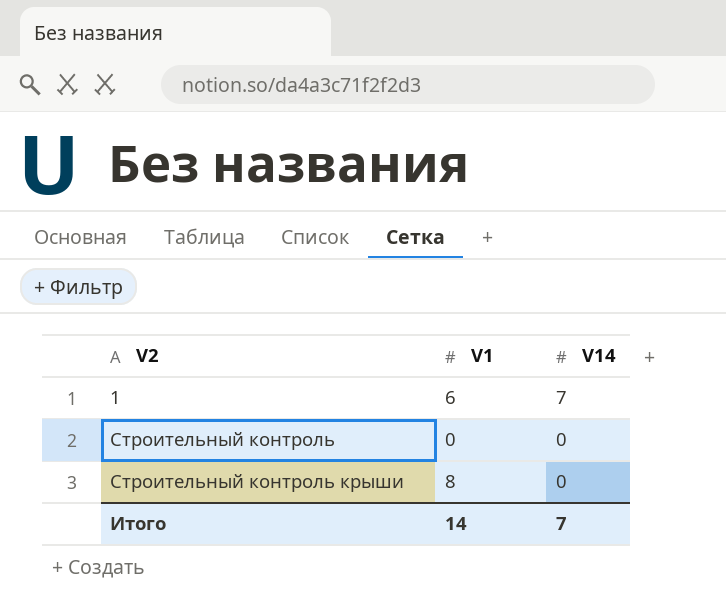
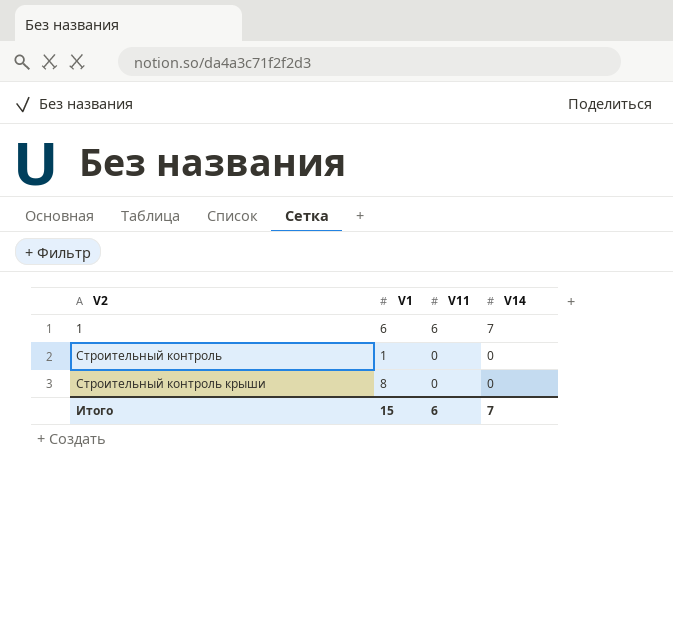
column V11 | position: none -> 3
Строительный контроль | V1: 0 -> 1
Итого | V1: 14 -> 15

